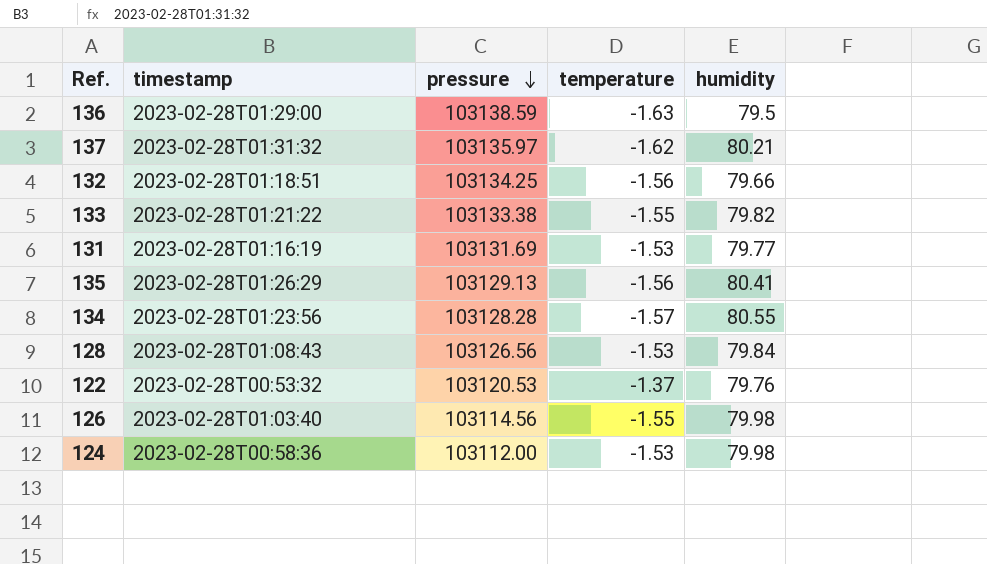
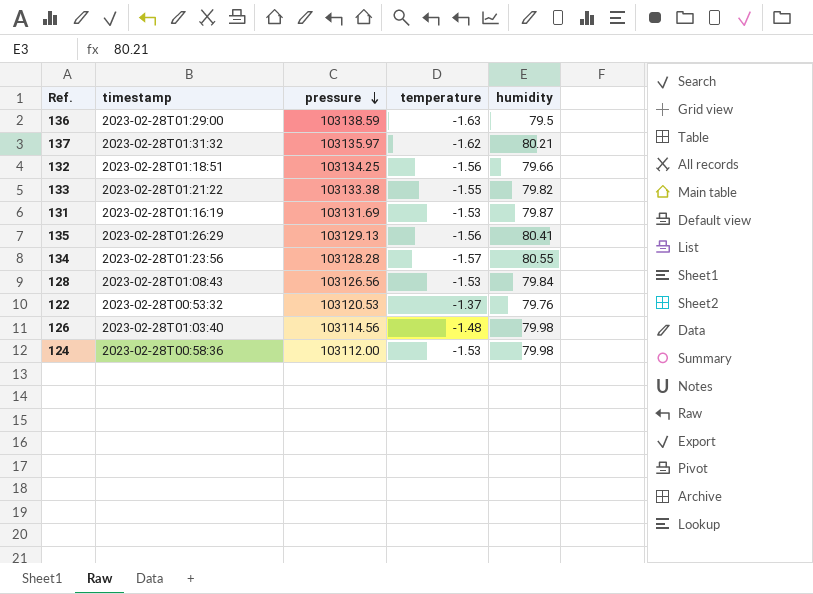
131 | humidity: 79.77 -> 79.87
126 | temperature: -1.55 -> -1.48

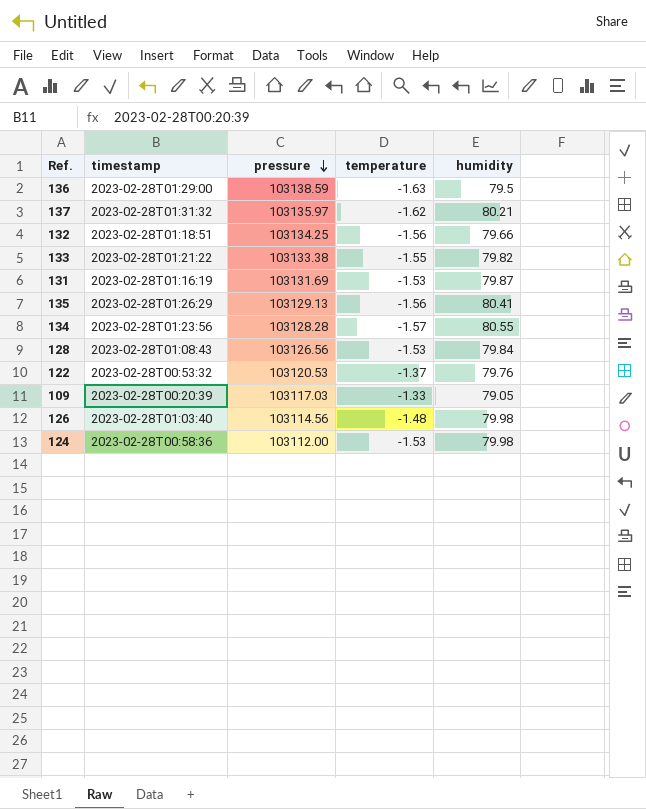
row 109: none -> 2023-02-28T00:20:39 | 103117.03 | -1.33 | 79.05

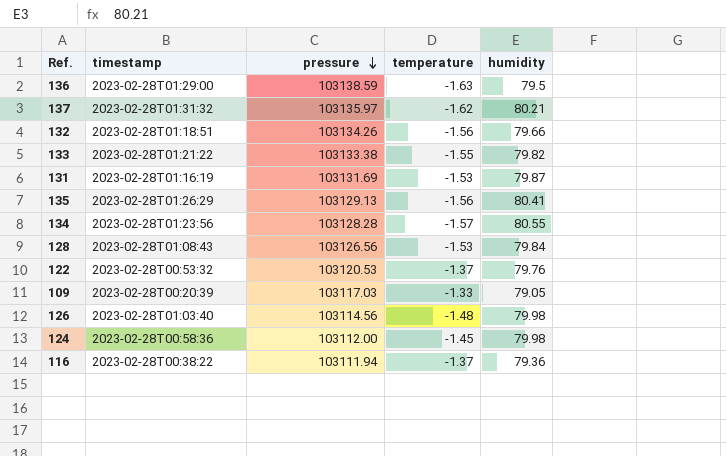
132 | pressure: 103134.25 -> 103134.26
124 | temperature: -1.53 -> -1.45
row 116: none -> 2023-02-28T00:38:22 | 103111.94 | -1.37 | 79.36

